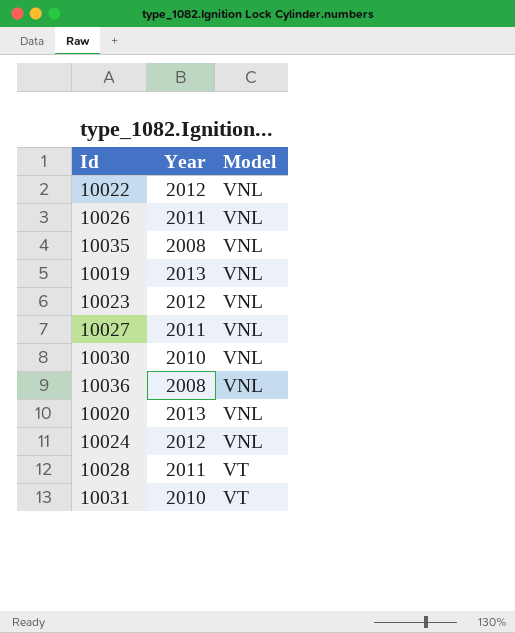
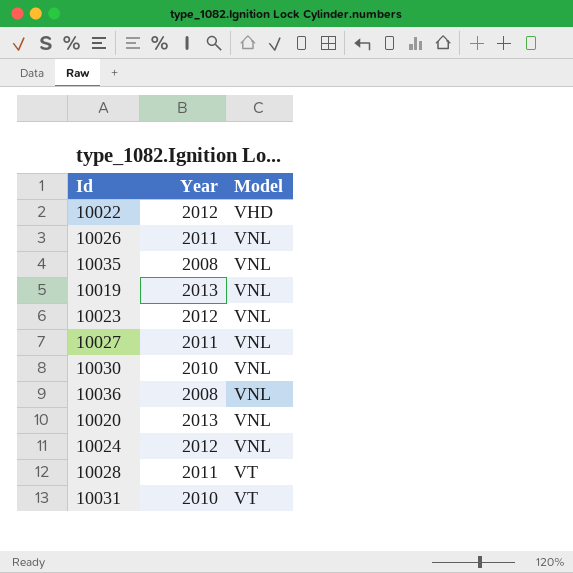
10022 | Model: VNL -> VHD

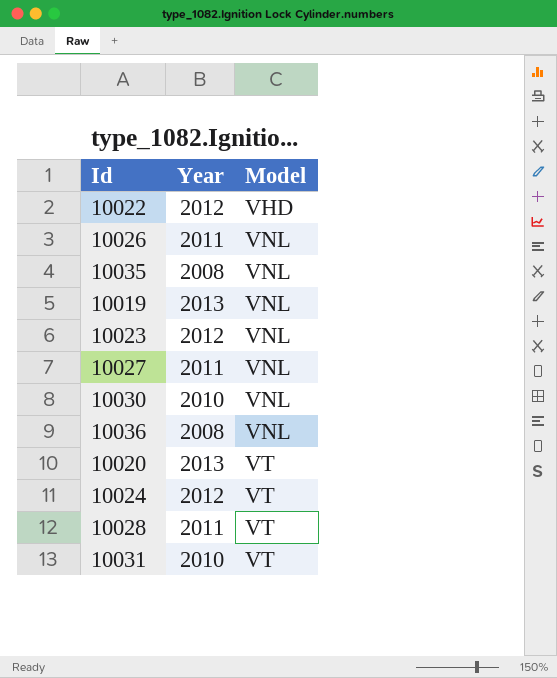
10020 | Model: VNL -> VT
10024 | Model: VNL -> VT

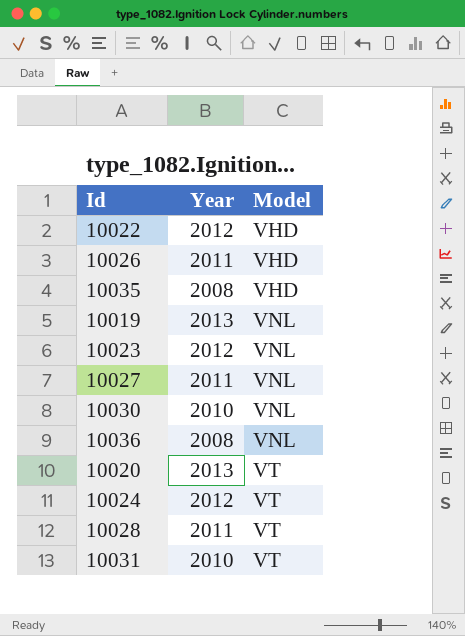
10026 | Model: VNL -> VHD
10035 | Model: VNL -> VHD

